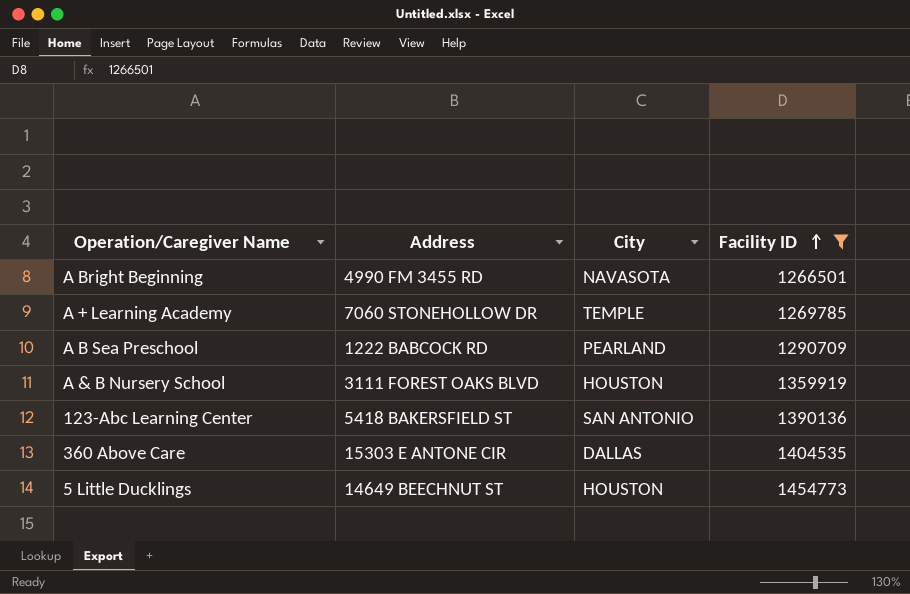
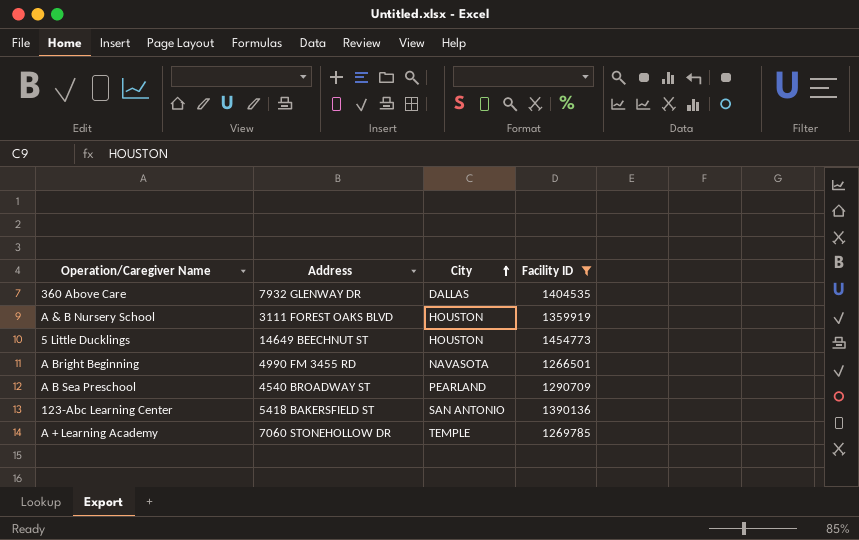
row order: Facility ID ascending -> City ascending
360 Above Care | Address: 15303 E ANTONE CIR -> 7932 GLENWAY DR
A B Sea Preschool | Address: 1222 BABCOCK RD -> 4540 BROADWAY ST

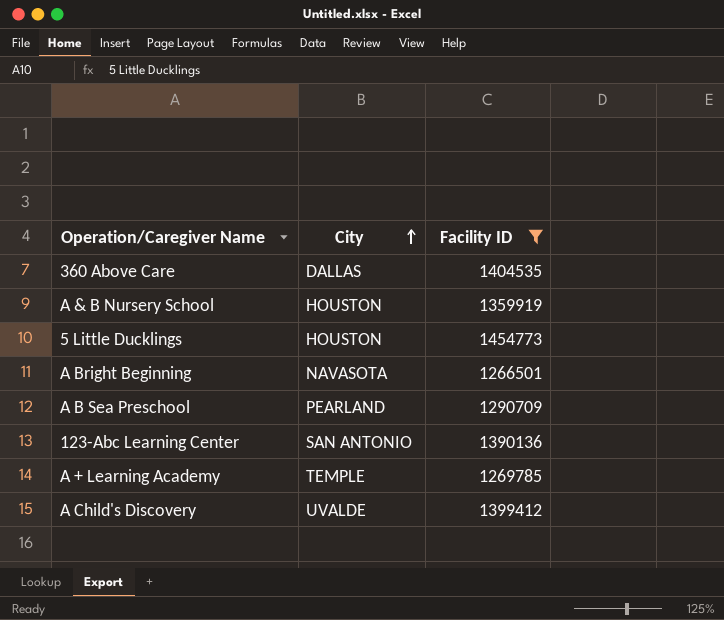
column Address | position: 2 -> none
row A Child's Discovery: none -> UVALDE | 1399412

